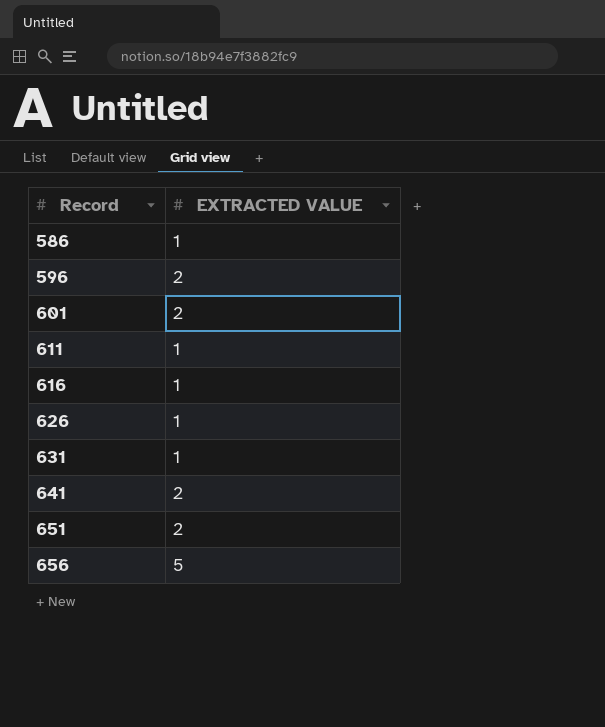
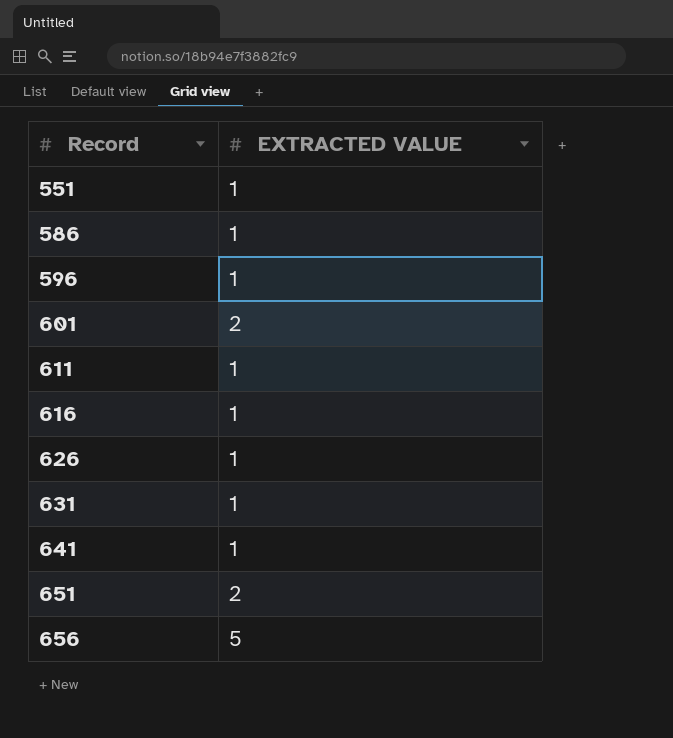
row 551: none -> 1
596 | EXTRACTED VALUE: 2 -> 1
641 | EXTRACTED VALUE: 2 -> 1

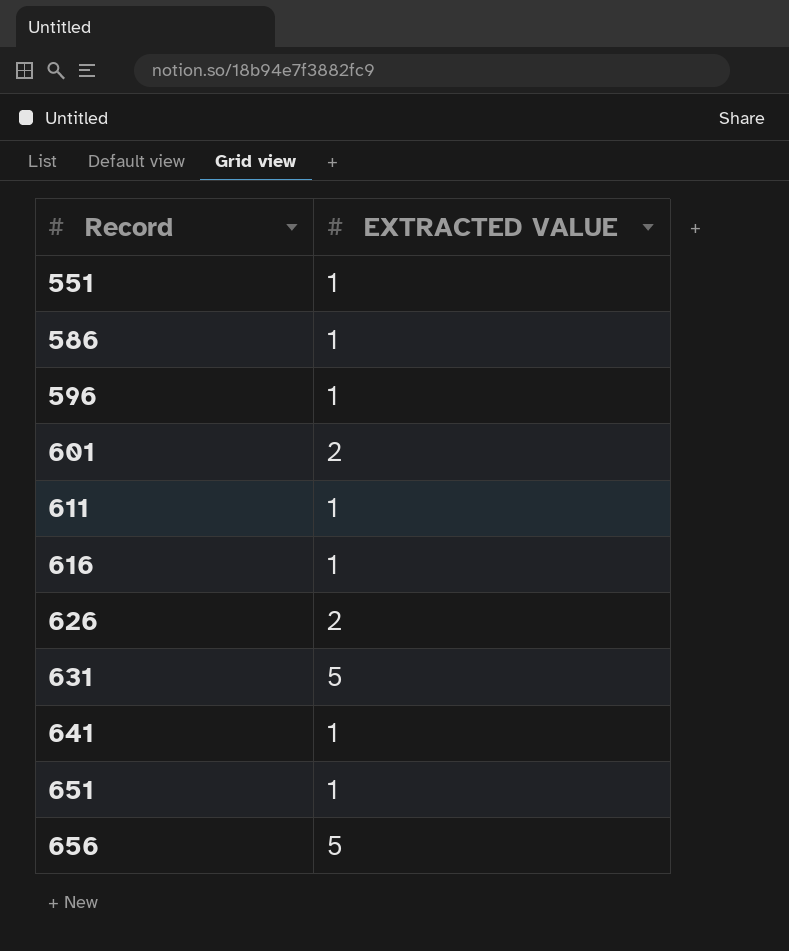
626 | EXTRACTED VALUE: 1 -> 2
631 | EXTRACTED VALUE: 1 -> 5
651 | EXTRACTED VALUE: 2 -> 1

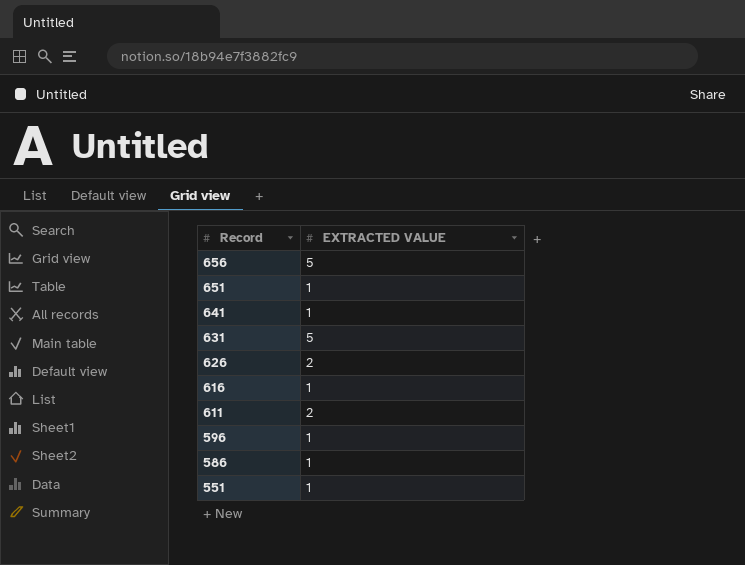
row order: Record ascending -> Record descending
row 601: 2 -> none
611 | EXTRACTED VALUE: 1 -> 2

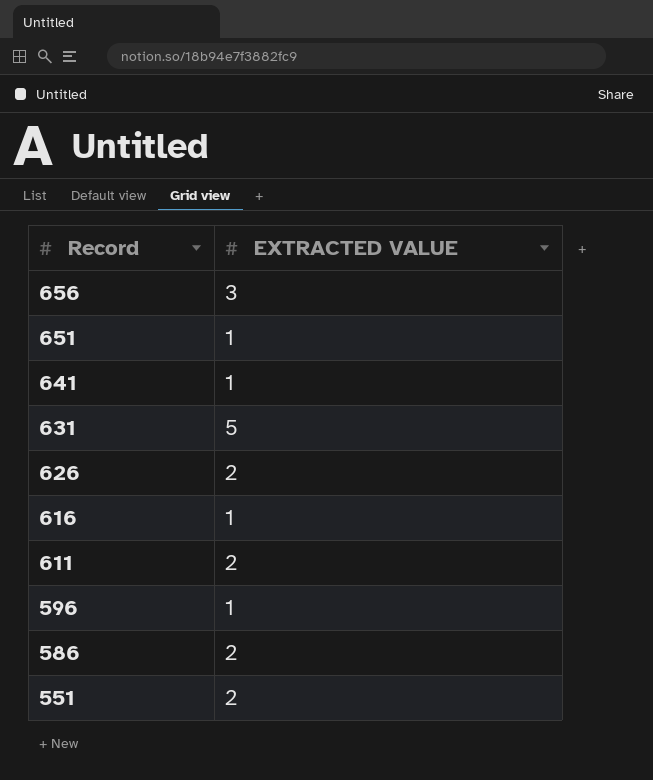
656 | EXTRACTED VALUE: 5 -> 3
586 | EXTRACTED VALUE: 1 -> 2
551 | EXTRACTED VALUE: 1 -> 2

